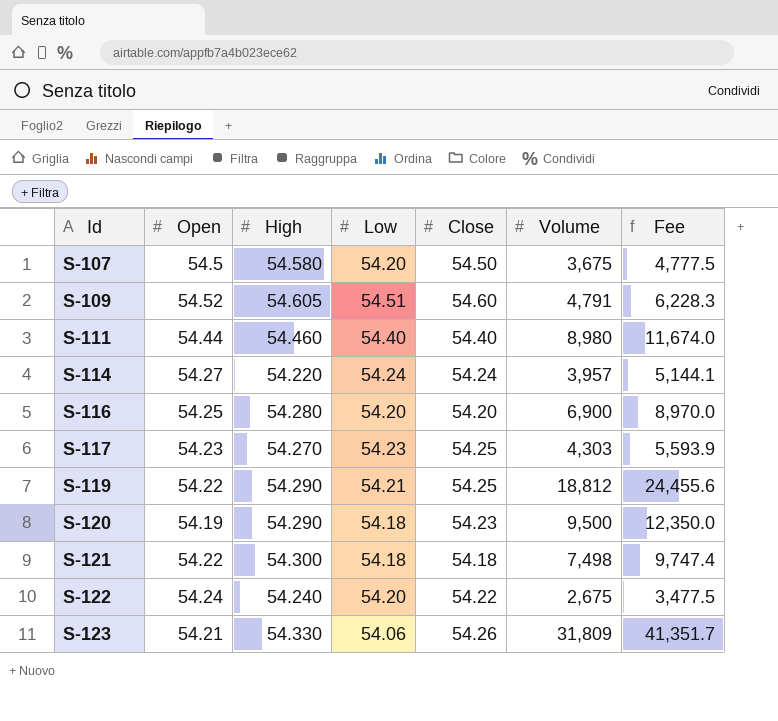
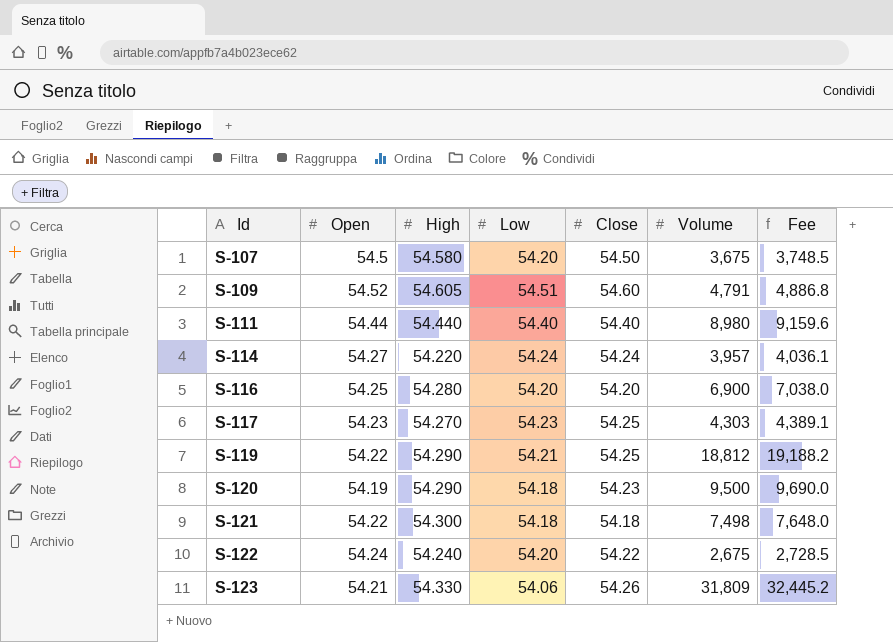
column Fee | formula: [Volume] * 1.3 -> [Volume] * 1.02
S-111 | High: 54.460 -> 54.440

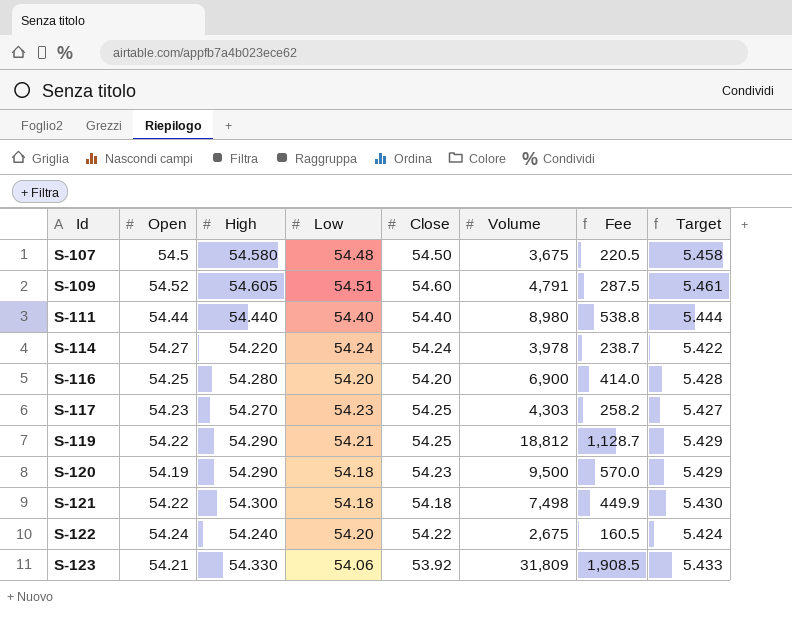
column Fee | formula: [Volume] * 1.02 -> [Volume] * 0.06
column Target | formula: none -> [High] * 0.1
S-107 | Low: 54.20 -> 54.48
S-114 | Volume: 3,957 -> 3,978
S-123 | Close: 54.26 -> 53.92

